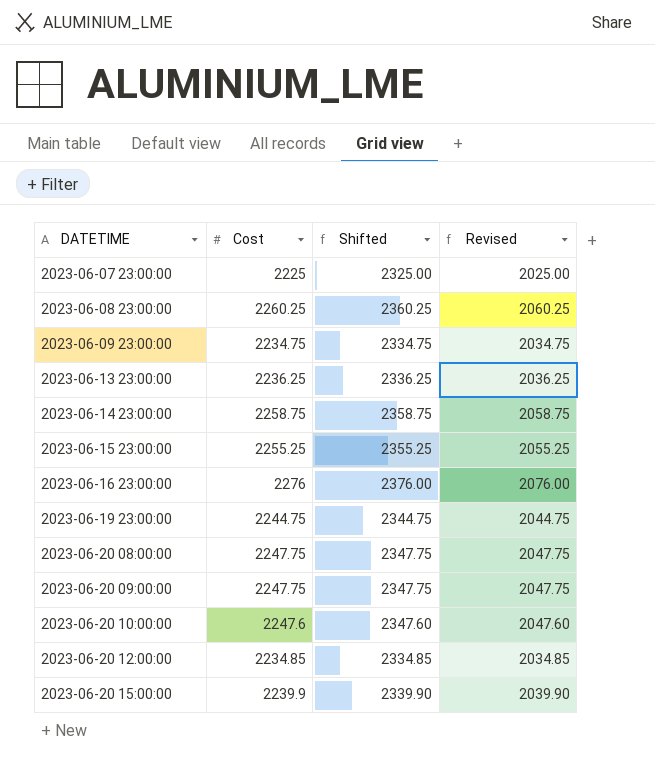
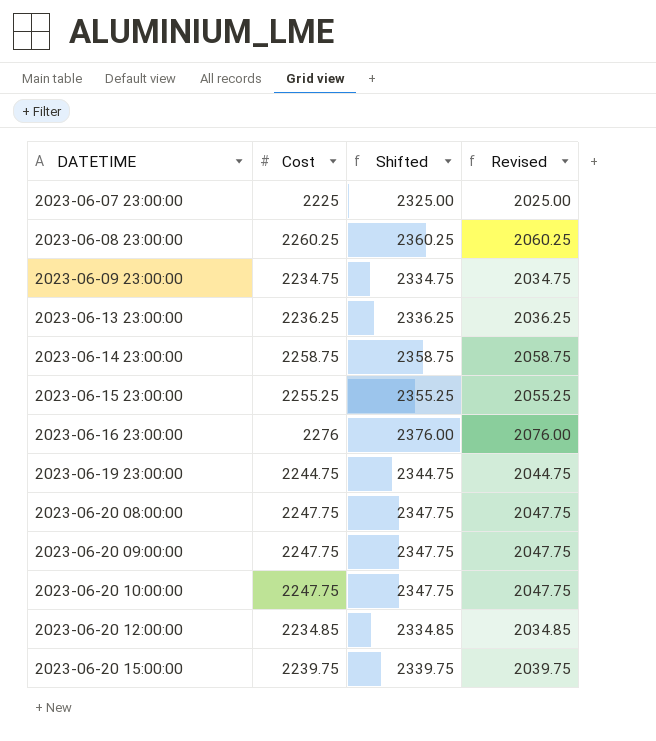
2023-06-20 10:00:00 | Cost: 2247.6 -> 2247.75
2023-06-20 10:00:00 | Shifted: 2347.60 -> 2347.75
2023-06-20 10:00:00 | Revised: 2047.60 -> 2047.75
2023-06-20 15:00:00 | Cost: 2239.9 -> 2239.75
2023-06-20 15:00:00 | Shifted: 2339.90 -> 2339.75
2023-06-20 15:00:00 | Revised: 2039.90 -> 2039.75

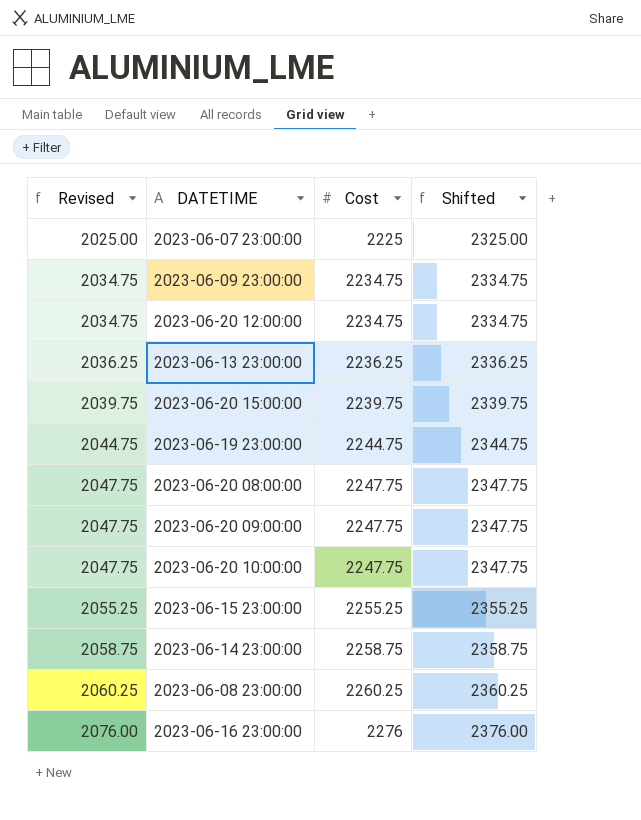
row order: DATETIME ascending -> Revised ascending
column Revised | position: 4 -> 1
2023-06-20 12:00:00 | Revised: 2034.85 -> 2034.75
2023-06-20 12:00:00 | Cost: 2234.85 -> 2234.75
2023-06-20 12:00:00 | Shifted: 2334.85 -> 2334.75

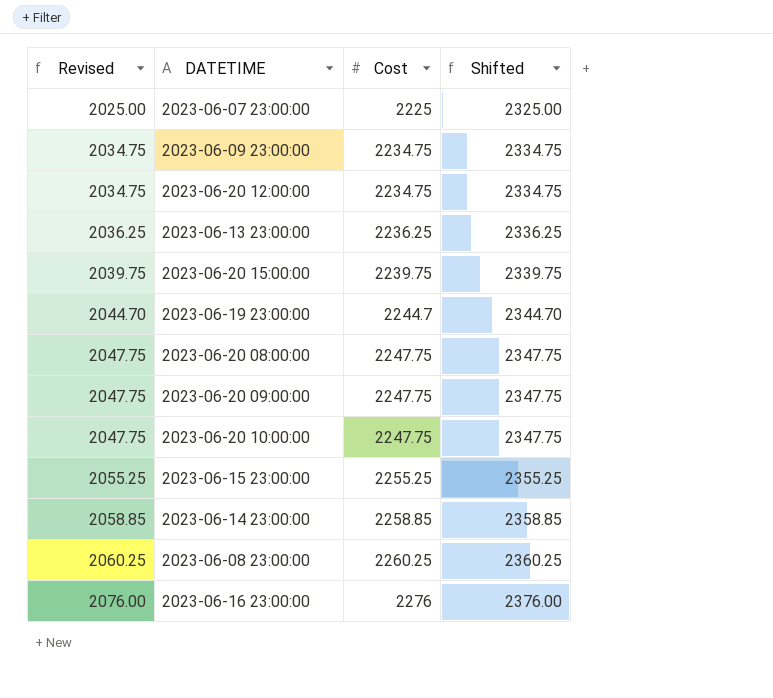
2023-06-19 23:00:00 | Revised: 2044.75 -> 2044.70
2023-06-19 23:00:00 | Cost: 2244.75 -> 2244.7
2023-06-19 23:00:00 | Shifted: 2344.75 -> 2344.70
2023-06-14 23:00:00 | Revised: 2058.75 -> 2058.85
2023-06-14 23:00:00 | Cost: 2258.75 -> 2258.85
2023-06-14 23:00:00 | Shifted: 2358.75 -> 2358.85

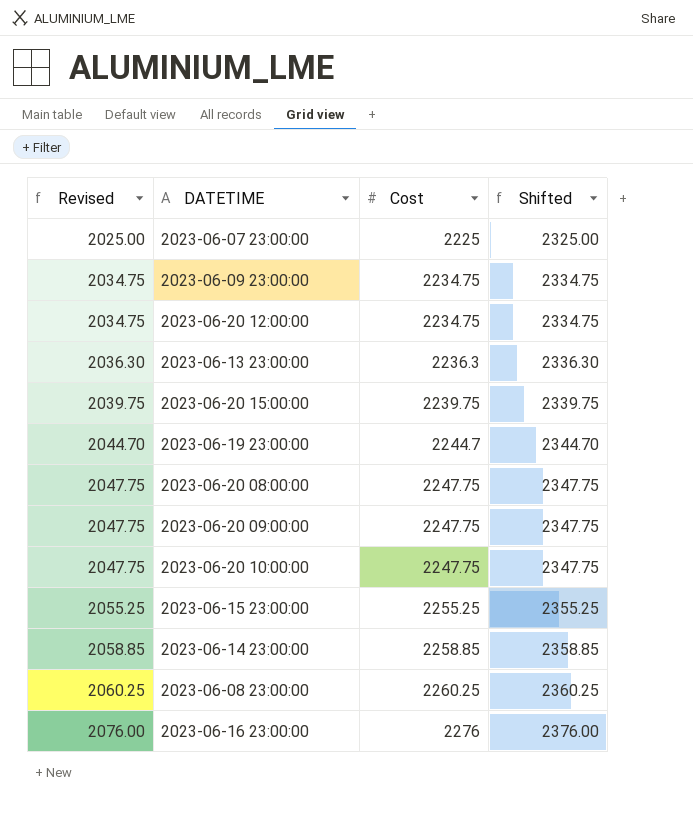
2023-06-13 23:00:00 | Revised: 2036.25 -> 2036.30
2023-06-13 23:00:00 | Cost: 2236.25 -> 2236.3
2023-06-13 23:00:00 | Shifted: 2336.25 -> 2336.30

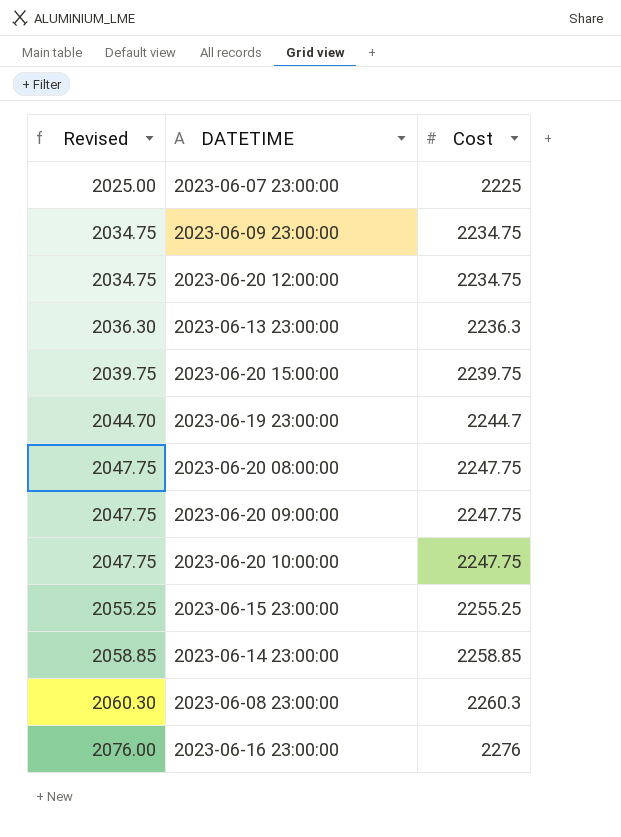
column Shifted | formula: [Cost] + 100 -> none
2023-06-08 23:00:00 | Revised: 2060.25 -> 2060.30
2023-06-08 23:00:00 | Cost: 2260.25 -> 2260.3

